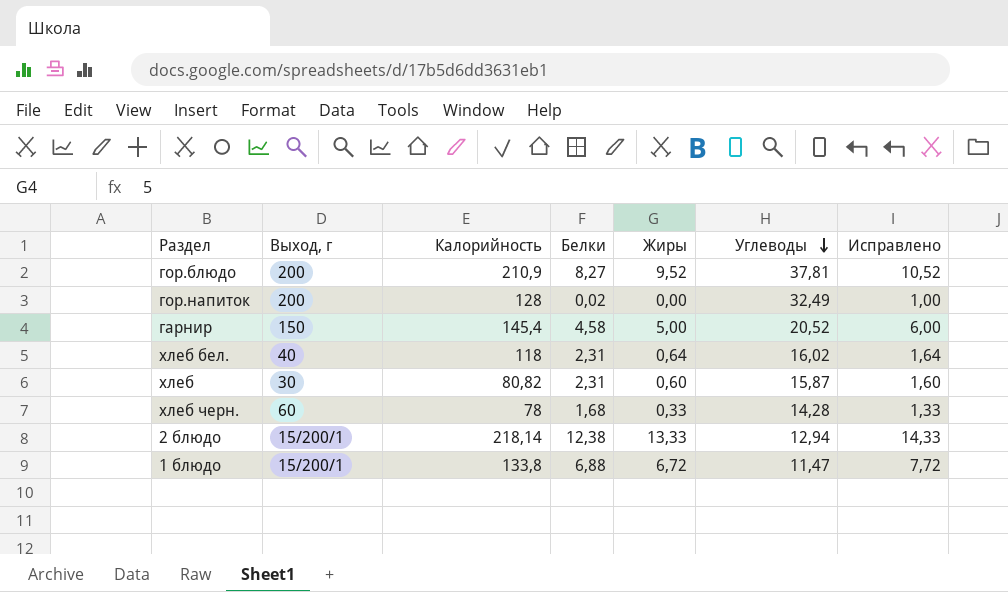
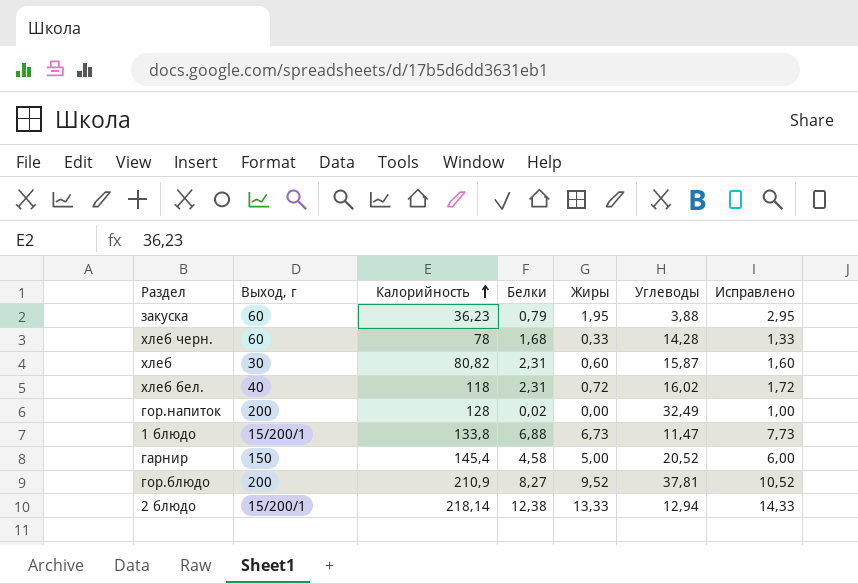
row order: Углеводы descending -> Калорийность ascending
row закуска: none -> 60 | 36,23 | 0,79 | 1,95 | 3,88 | 2,95
хлеб бел. | Жиры: 0,64 -> 0,72
хлеб бел. | Исправлено: 1,64 -> 1,72
1 блюдо | Жиры: 6,72 -> 6,73
1 блюдо | Исправлено: 7,72 -> 7,73

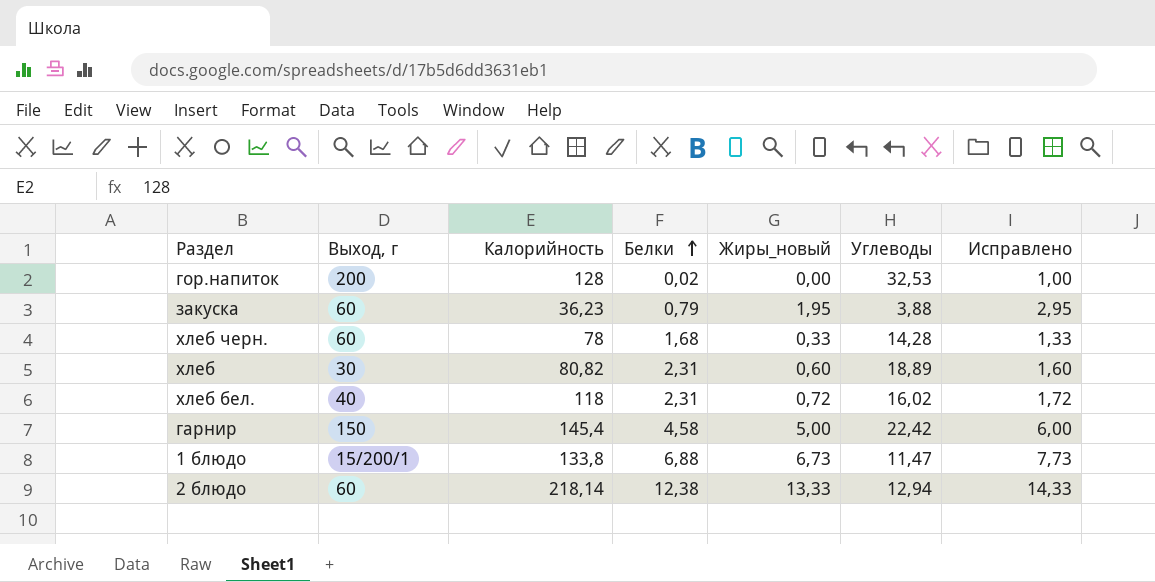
row order: Калорийность ascending -> Белки ascending
column name: Жиры -> Жиры_новый
row гор.блюдо: 200 | 210,9 | 8,27 | 9,52 | 37,81 | 10,52 -> none
гор.напиток | Углеводы: 32,49 -> 32,53
хлеб | Углеводы: 15,87 -> 18,89
гарнир | Углеводы: 20,52 -> 22,42
2 блюдо | Выход, г: 15/200/1 -> 60

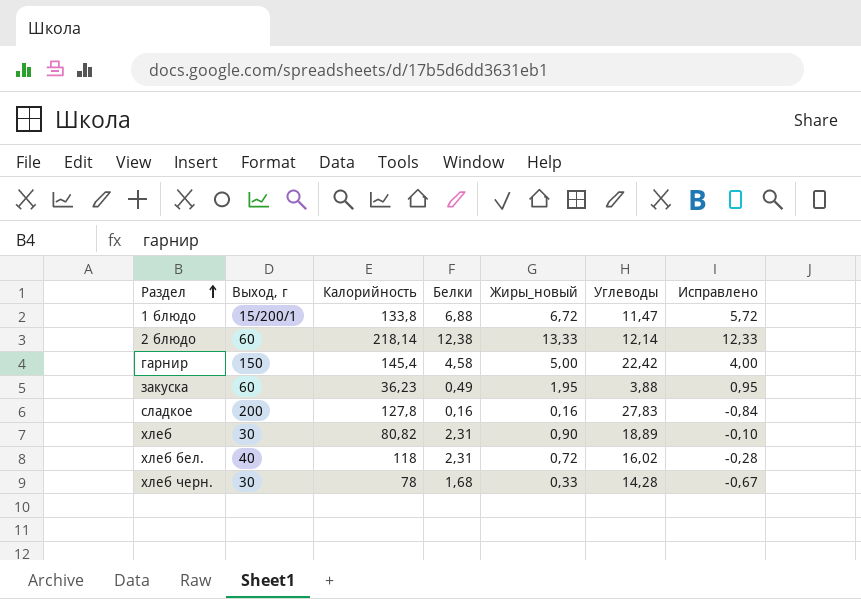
row order: Белки ascending -> Раздел ascending
column Исправлено | formula: [Жиры_новый] + 1 -> [Жиры_новый] - 1
row гор.напиток: 200 | 128 | 0,02 | 0,00 | 32,53 | 1,00 -> none
1 блюдо | Жиры_новый: 6,73 -> 6,72
2 блюдо | Углеводы: 12,94 -> 12,14
закуска | Белки: 0,79 -> 0,49
row сладкое: none -> 200 | 127,8 | 0,16 | 0,16 | 27,83 | -0,84
хлеб | Жиры_новый: 0,60 -> 0,90
хлеб черн. | Выход, г: 60 -> 30

